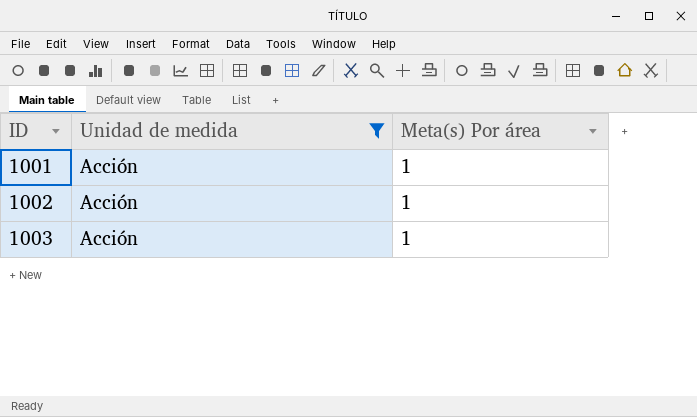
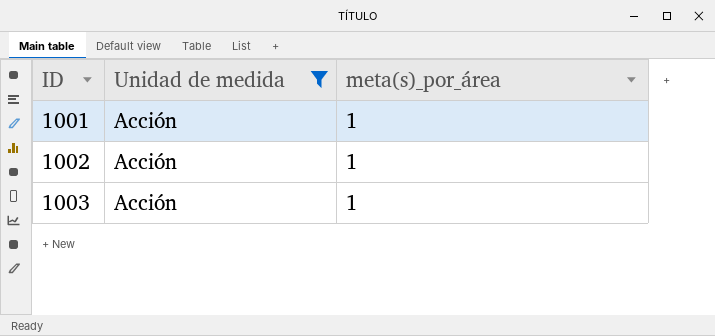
column name: Meta(s) Por área -> meta(s)_por_área

